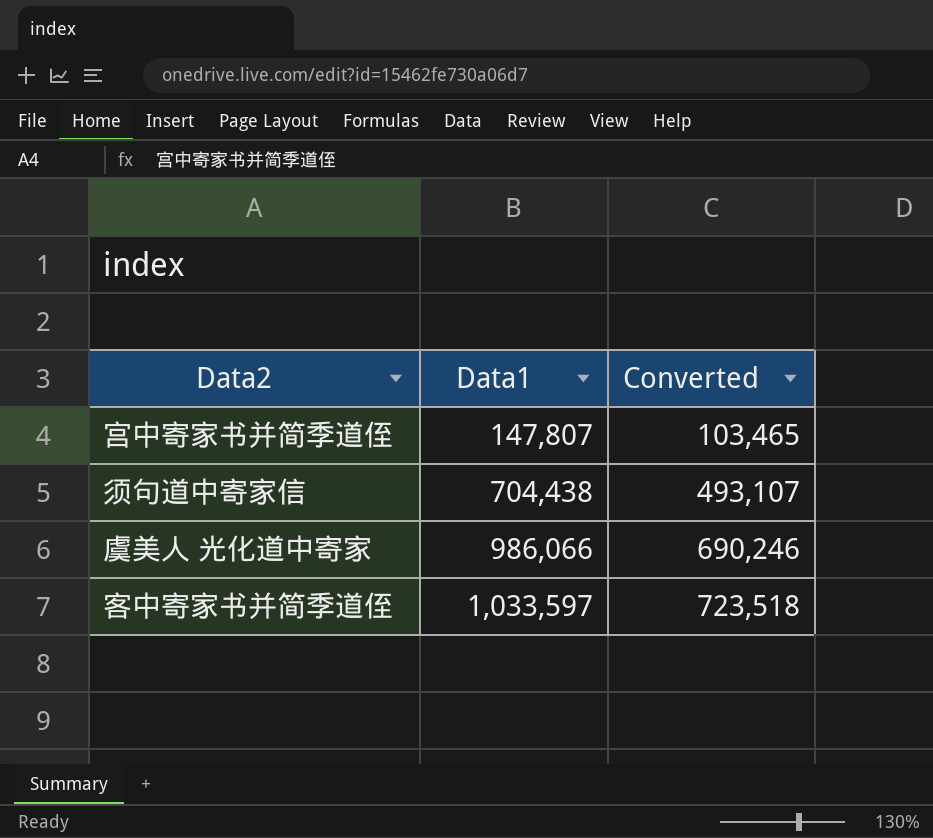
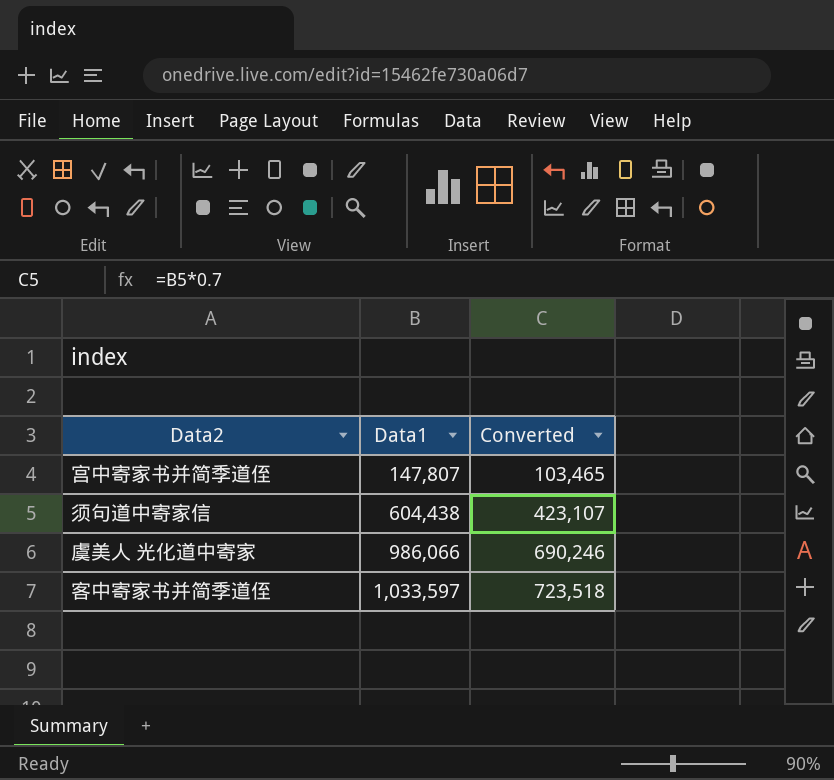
须句道中寄家信 | Data1: 704,438 -> 604,438
须句道中寄家信 | Converted: 493,107 -> 423,107

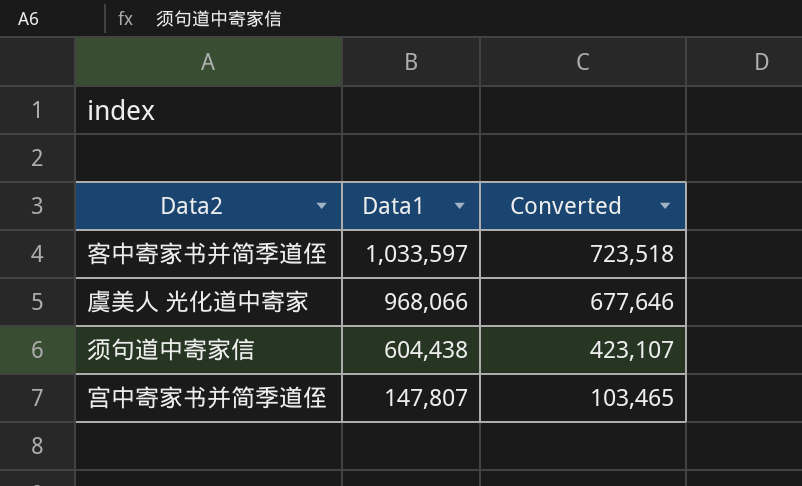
row order: Data1 ascending -> Data1 descending
虞美人 光化道中寄家 | Data1: 986,066 -> 968,066
虞美人 光化道中寄家 | Converted: 690,246 -> 677,646

